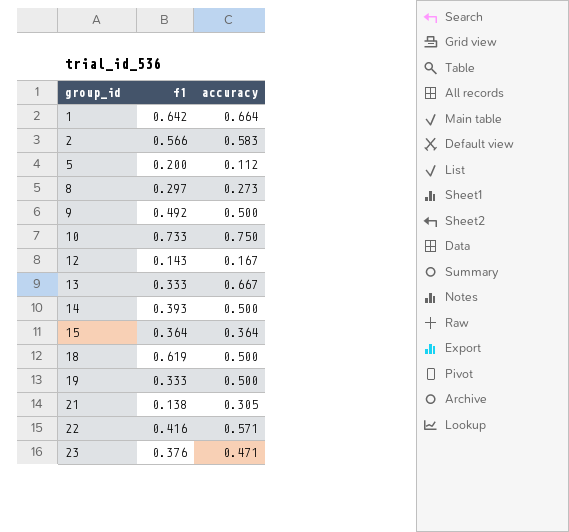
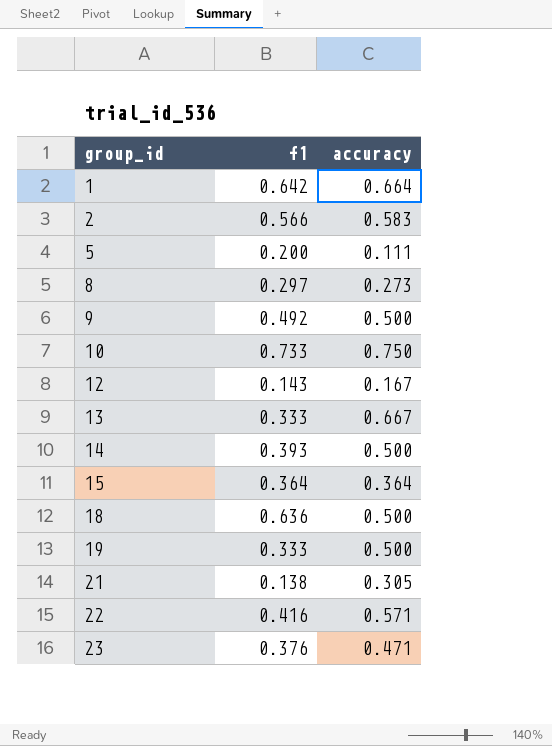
5 | accuracy: 0.112 -> 0.111
18 | f1: 0.619 -> 0.636

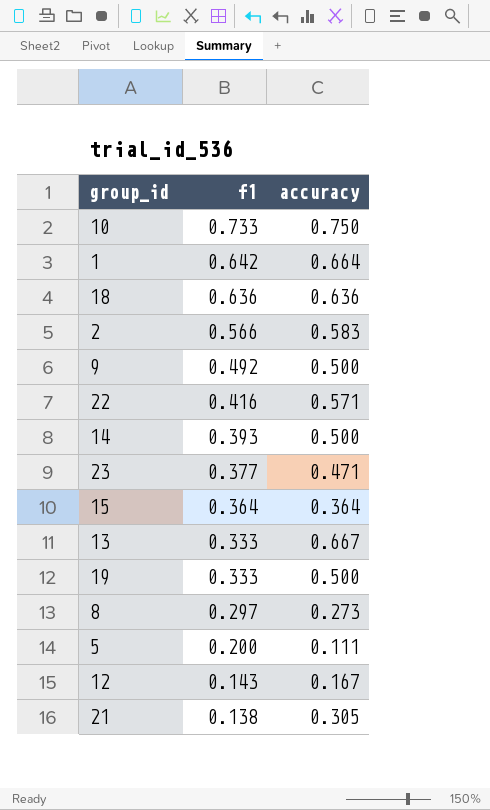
row order: group_id ascending -> f1 descending
18 | accuracy: 0.500 -> 0.636
23 | f1: 0.376 -> 0.377

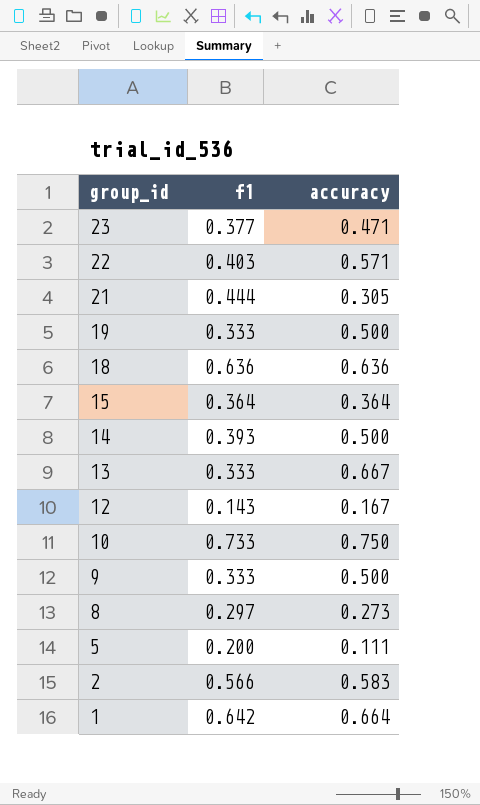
row order: f1 descending -> group_id descending
22 | f1: 0.416 -> 0.403
21 | f1: 0.138 -> 0.444
9 | f1: 0.492 -> 0.333

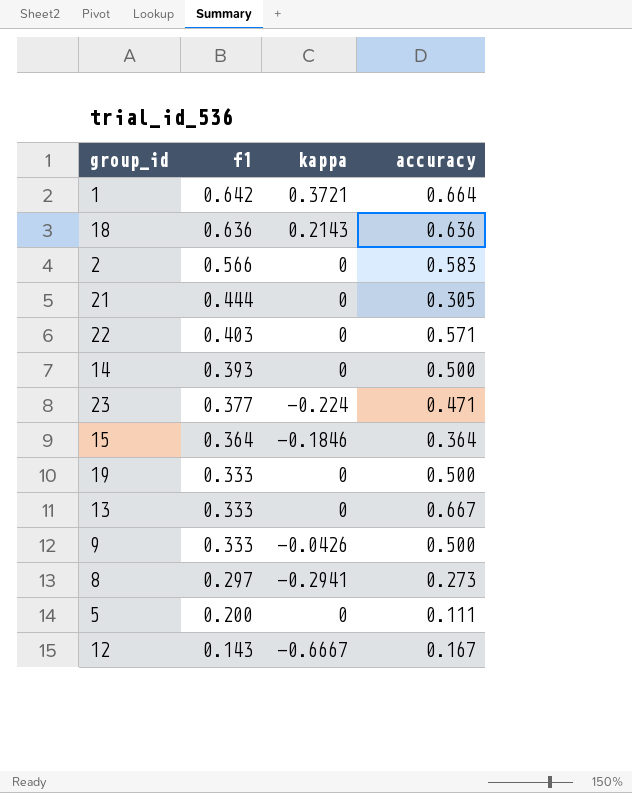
row order: group_id descending -> f1 descending
column kappa | position: none -> 3
row 10: 0.733 | 0.750 -> none

